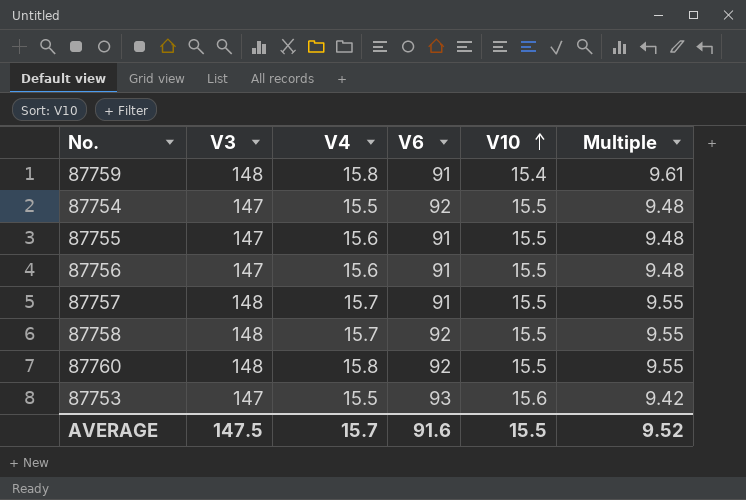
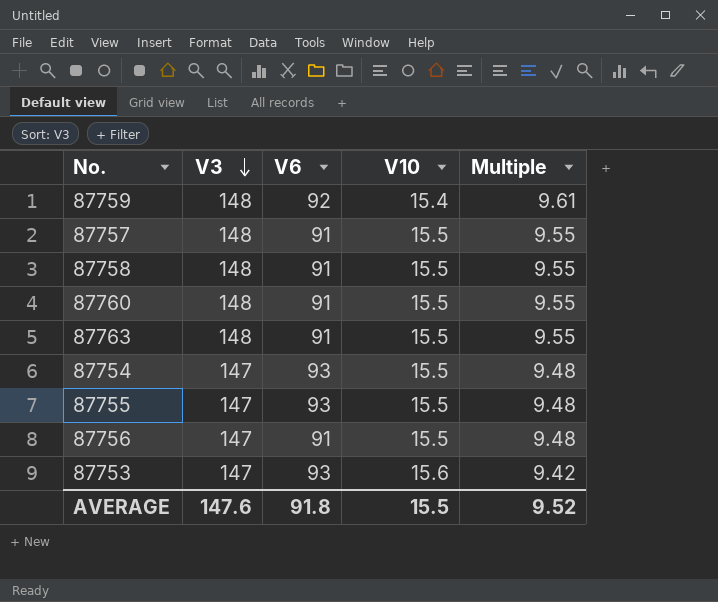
row order: V10 ascending -> V3 descending
column V4 | position: 3 -> none
87759 | V6: 91 -> 92
87758 | V6: 92 -> 91
87760 | V6: 92 -> 91
row 87763: none -> 148 | 91 | 15.5 | 9.55
87754 | V6: 92 -> 93
87755 | V6: 91 -> 93
AVERAGE | V3: 147.5 -> 147.6
AVERAGE | V6: 91.6 -> 91.8

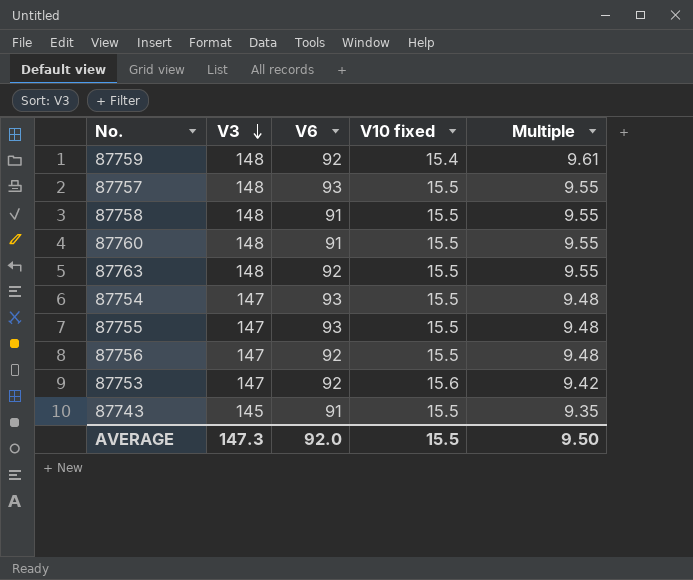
column name: V10 -> V10 fixed
87757 | V6: 91 -> 93
87763 | V6: 91 -> 92
87756 | V6: 91 -> 92
87753 | V6: 93 -> 92
row 87743: none -> 145 | 91 | 15.5 | 9.35
AVERAGE | V3: 147.6 -> 147.3
AVERAGE | V6: 91.8 -> 92.0
AVERAGE | Multiple: 9.52 -> 9.50

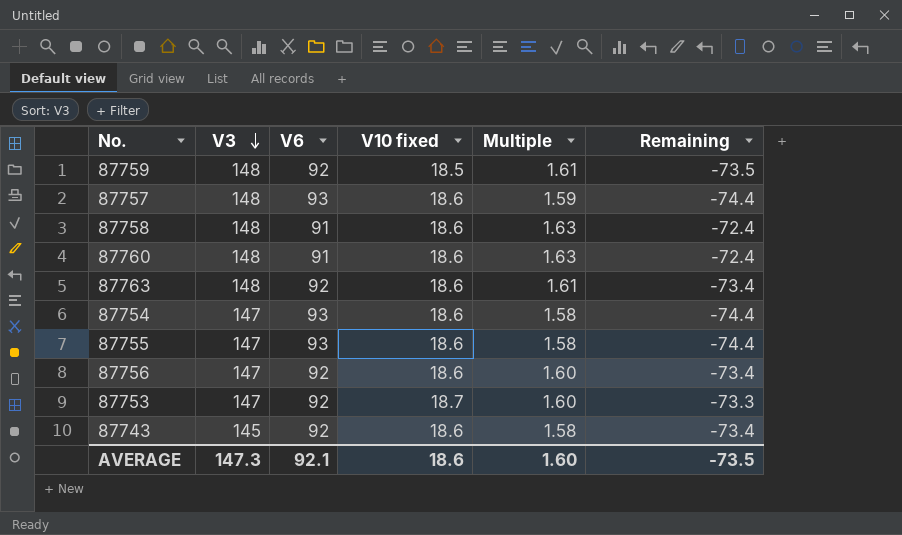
column Multiple | formula: [V3] / [V10 fixed] -> [V3] / [V6]
column Remaining | formula: none -> [V10 fixed] - [V6]
87759 | V10 fixed: 15.4 -> 18.5
87757 | V10 fixed: 15.5 -> 18.6
87758 | V10 fixed: 15.5 -> 18.6
87760 | V10 fixed: 15.5 -> 18.6
87763 | V10 fixed: 15.5 -> 18.6
87754 | V10 fixed: 15.5 -> 18.6
87755 | V10 fixed: 15.5 -> 18.6
87756 | V10 fixed: 15.5 -> 18.6
87753 | V10 fixed: 15.6 -> 18.7
87743 | V6: 91 -> 92
87743 | V10 fixed: 15.5 -> 18.6
AVERAGE | V6: 92.0 -> 92.1
AVERAGE | V10 fixed: 15.5 -> 18.6
AVERAGE | Multiple: 9.50 -> 1.60

